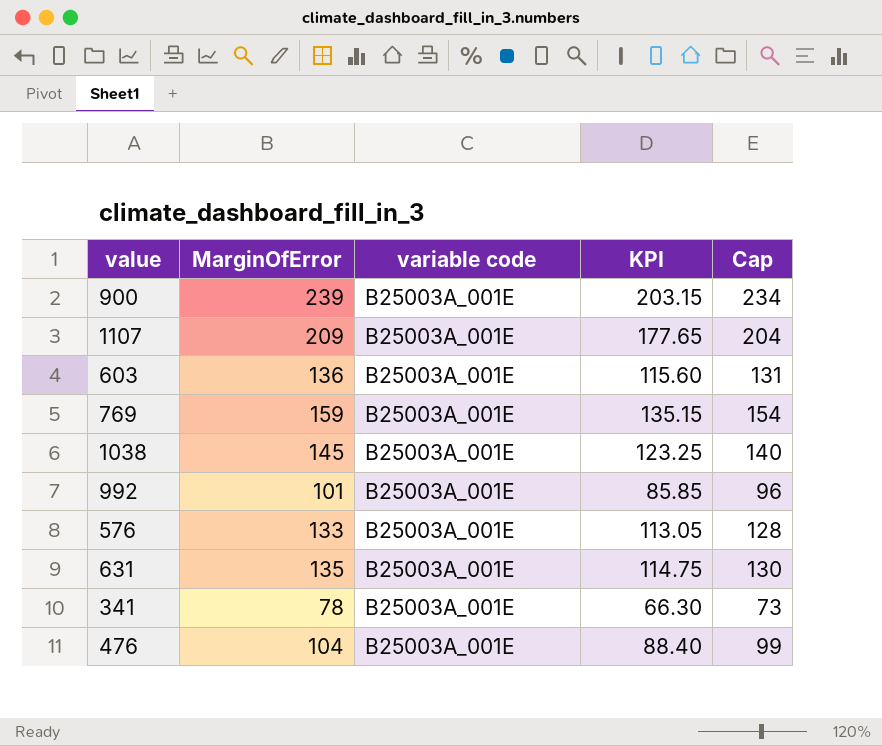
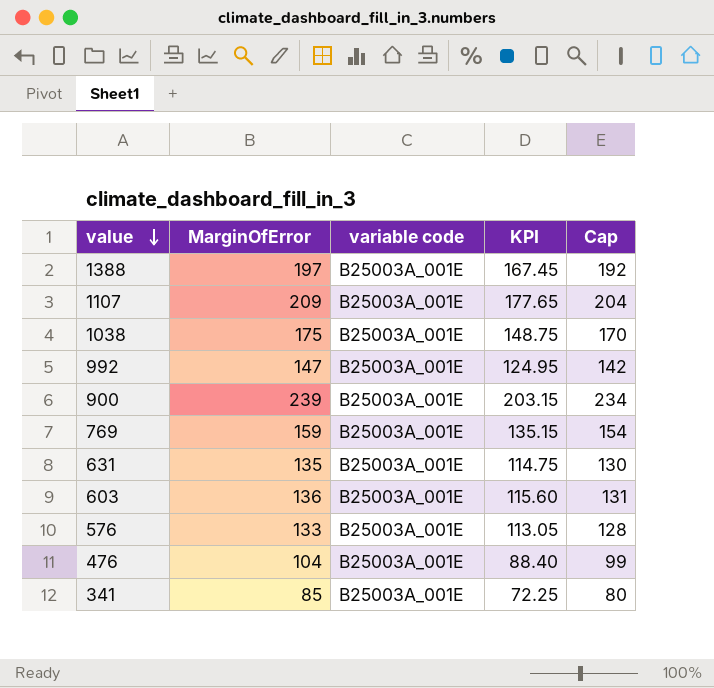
row order: none -> value descending
row 1388: none -> 197 | B25003A_001E | 167.45 | 192
1038 | MarginOfError: 145 -> 175
1038 | KPI: 123.25 -> 148.75
1038 | Cap: 140 -> 170
992 | MarginOfError: 101 -> 147
992 | KPI: 85.85 -> 124.95
992 | Cap: 96 -> 142
341 | MarginOfError: 78 -> 85
341 | KPI: 66.30 -> 72.25
341 | Cap: 73 -> 80

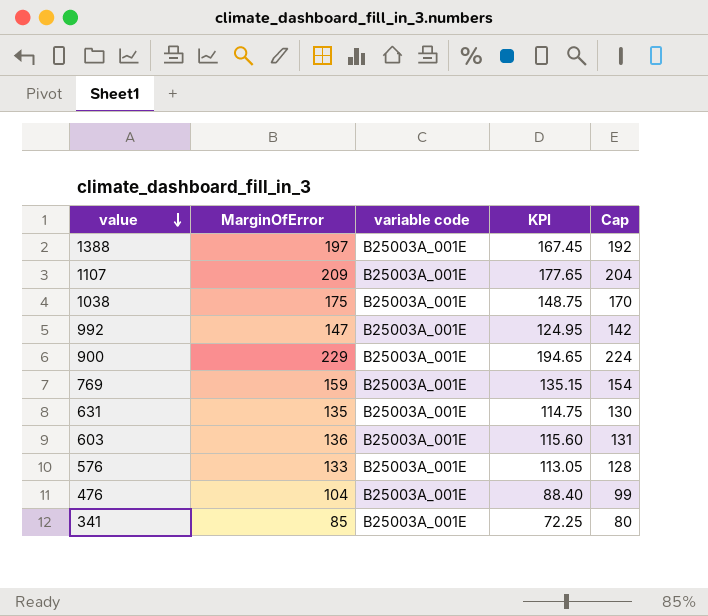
900 | MarginOfError: 239 -> 229
900 | KPI: 203.15 -> 194.65
900 | Cap: 234 -> 224

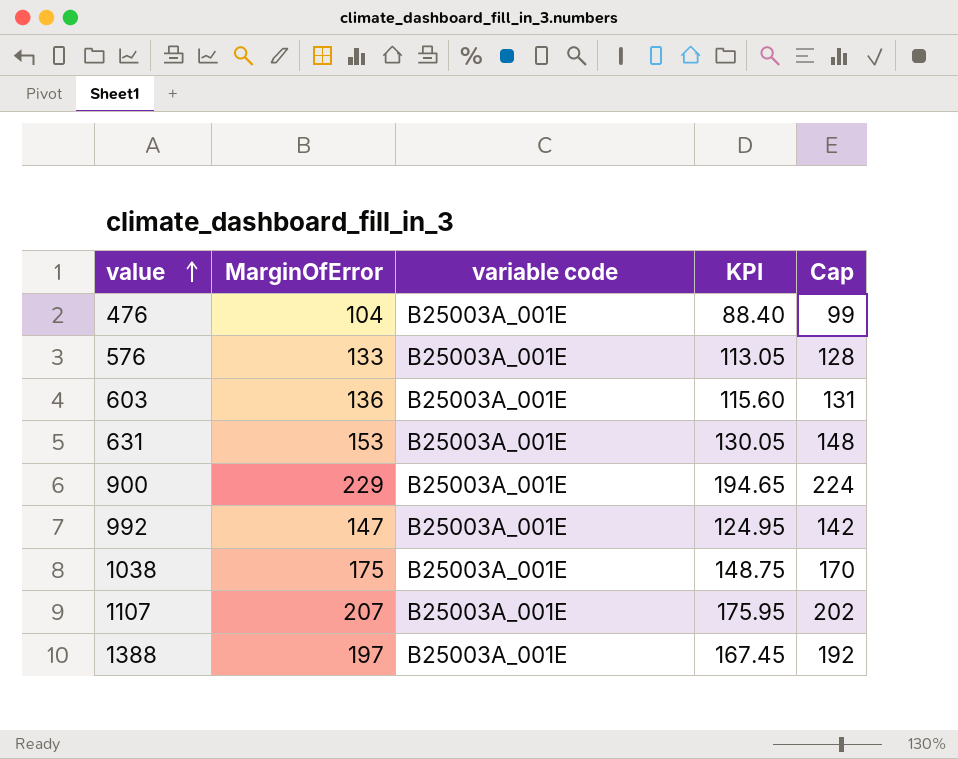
row order: value descending -> value ascending
row 769: 159 | B25003A_001E | 135.15 | 154 -> none
row 341: 85 | B25003A_001E | 72.25 | 80 -> none
631 | MarginOfError: 135 -> 153
631 | KPI: 114.75 -> 130.05
631 | Cap: 130 -> 148
1107 | MarginOfError: 209 -> 207
1107 | KPI: 177.65 -> 175.95
1107 | Cap: 204 -> 202

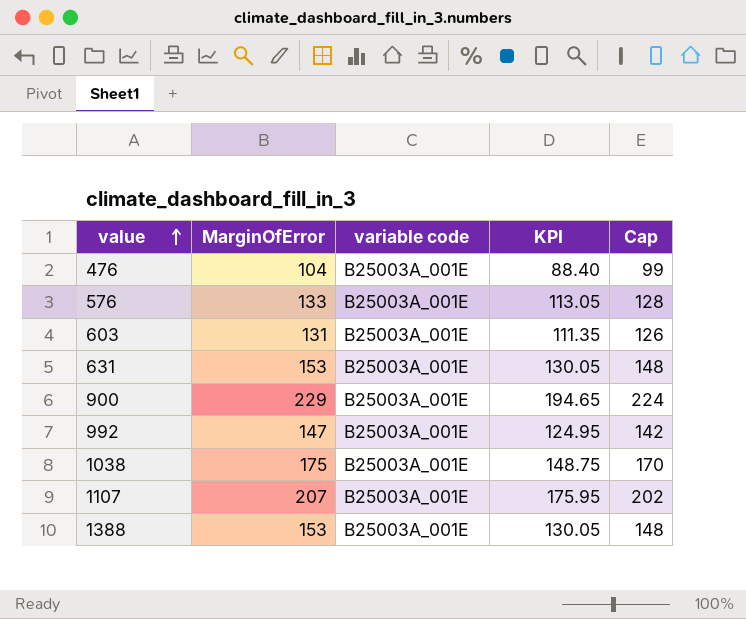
603 | MarginOfError: 136 -> 131
603 | KPI: 115.60 -> 111.35
603 | Cap: 131 -> 126
1388 | MarginOfError: 197 -> 153
1388 | KPI: 167.45 -> 130.05
1388 | Cap: 192 -> 148

